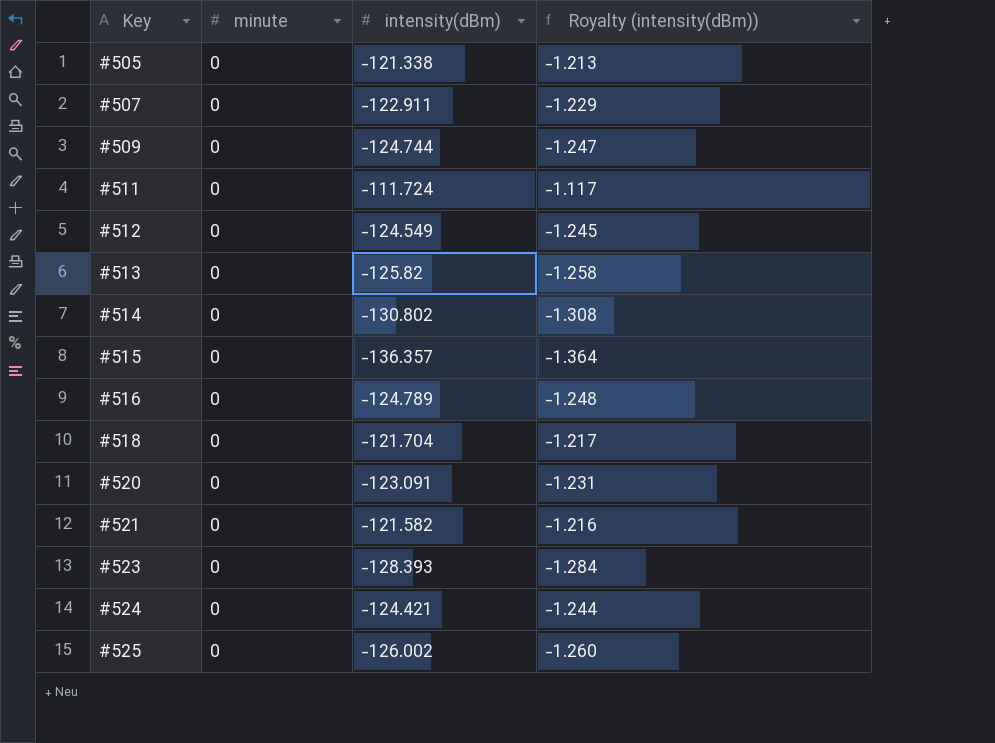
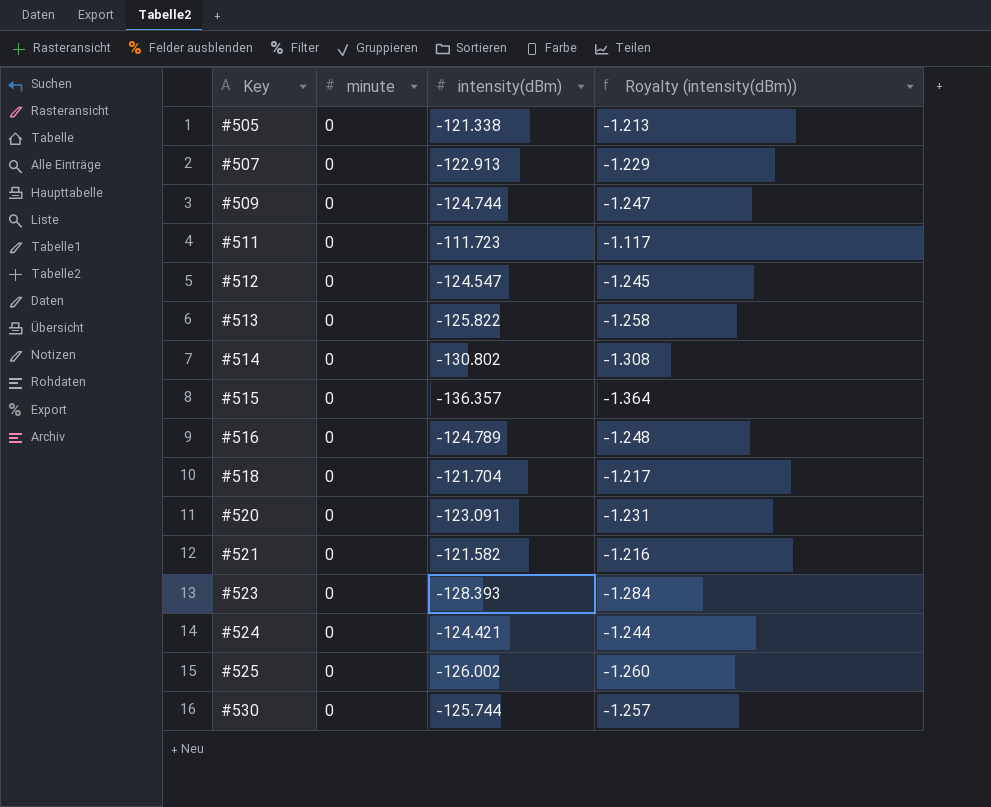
#507 | intensity(dBm): -122.911 -> -122.913
#511 | intensity(dBm): -111.724 -> -111.723
#512 | intensity(dBm): -124.549 -> -124.547
#513 | intensity(dBm): -125.82 -> -125.822
row #530: none -> 0 | -125.744 | -1.257

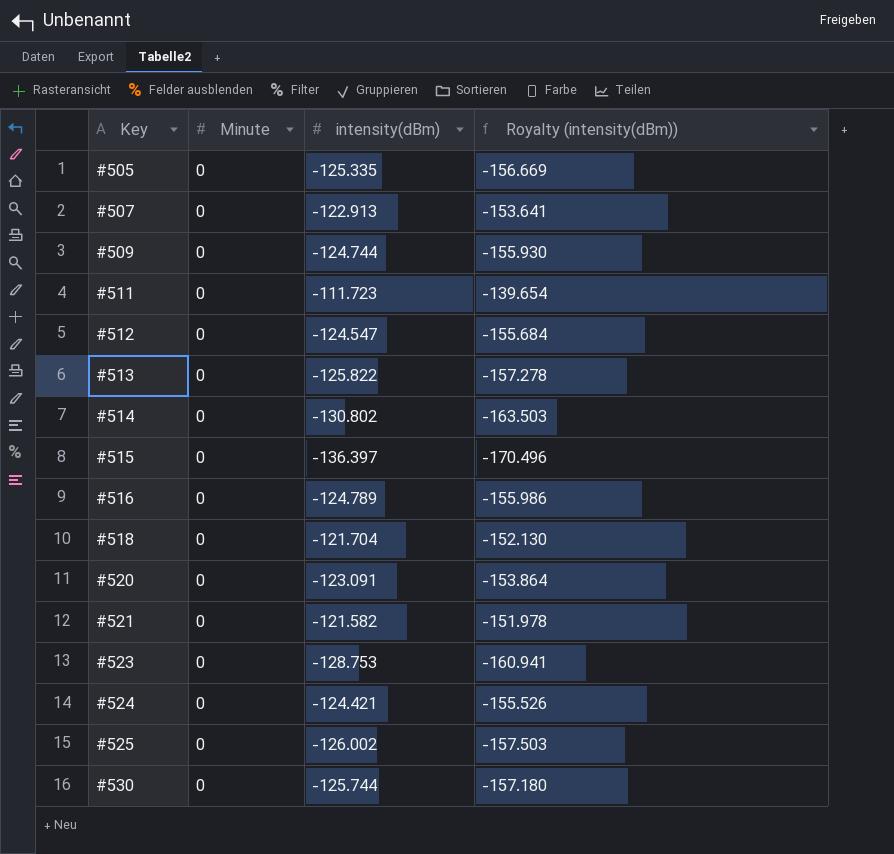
column name: minute -> Minute
column Royalty (intensity(dBm)) | formula: [intensity(dBm)] * 0.01 -> [intensity(dBm)] * 1.25
#505 | intensity(dBm): -121.338 -> -125.335
#515 | intensity(dBm): -136.357 -> -136.397
#523 | intensity(dBm): -128.393 -> -128.753

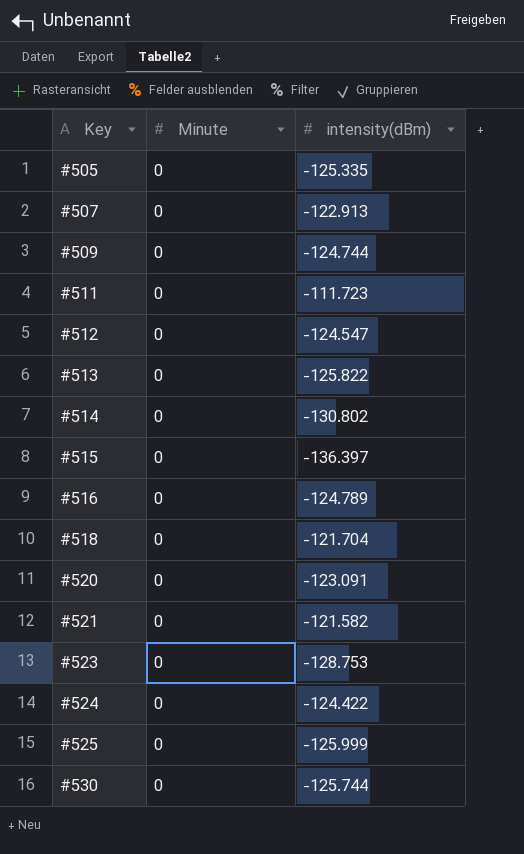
column Royalty (intensity(dBm)) | formula: [intensity(dBm)] * 1.25 -> none
#524 | intensity(dBm): -124.421 -> -124.422
#525 | intensity(dBm): -126.002 -> -125.999

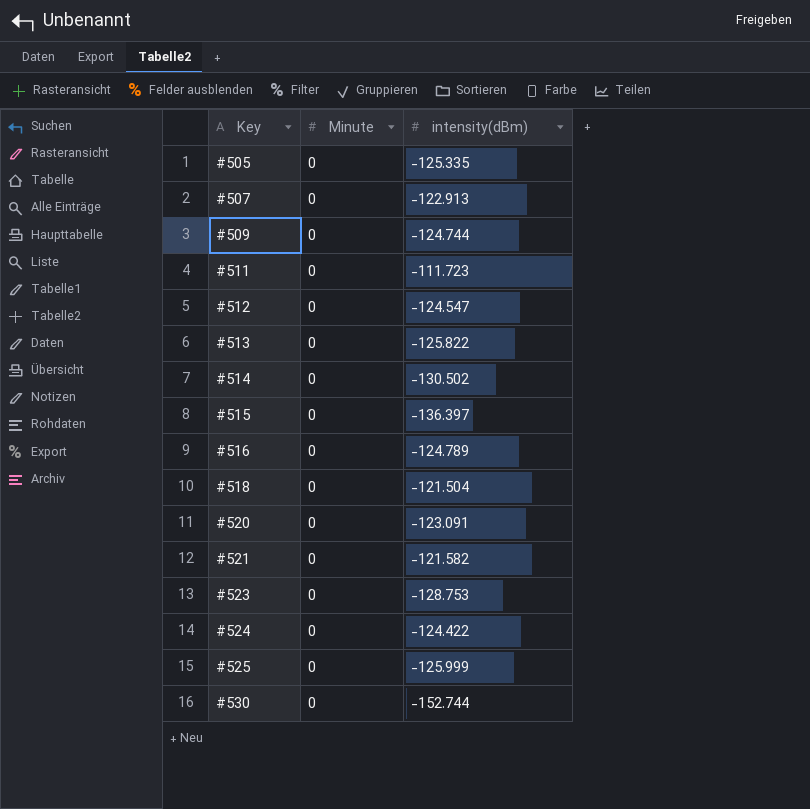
#514 | intensity(dBm): -130.802 -> -130.502
#518 | intensity(dBm): -121.704 -> -121.504
#530 | intensity(dBm): -125.744 -> -152.744

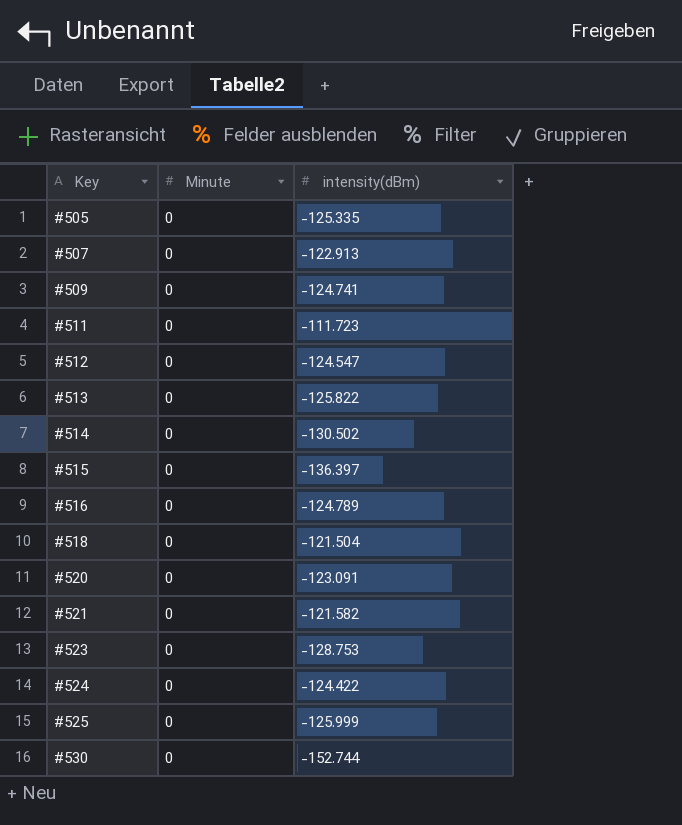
#509 | intensity(dBm): -124.744 -> -124.741

